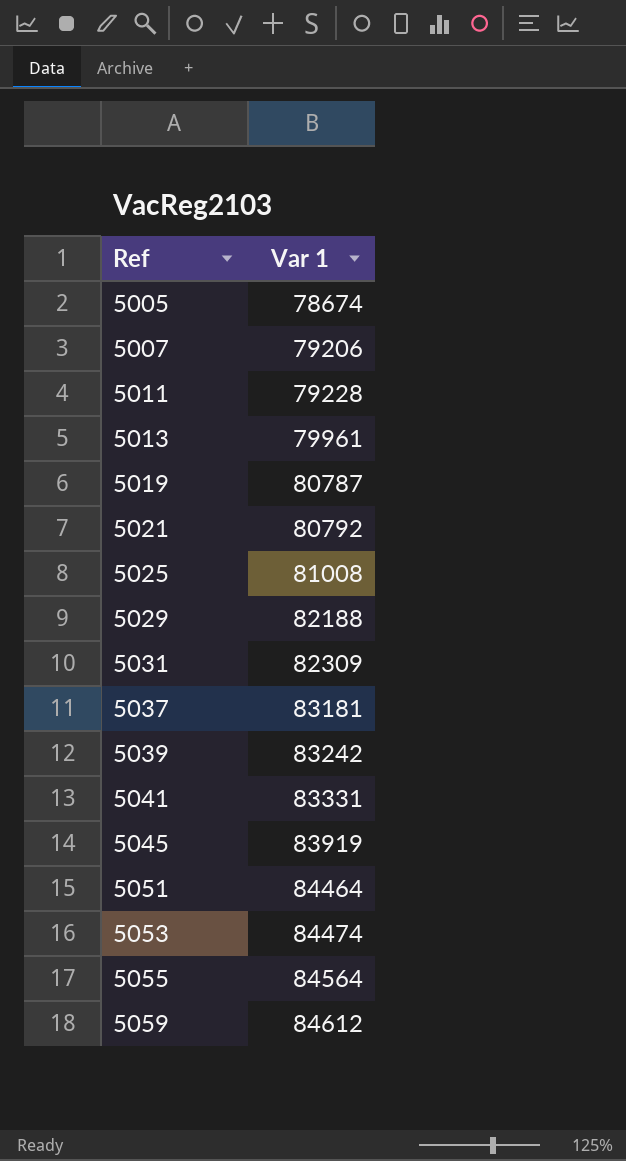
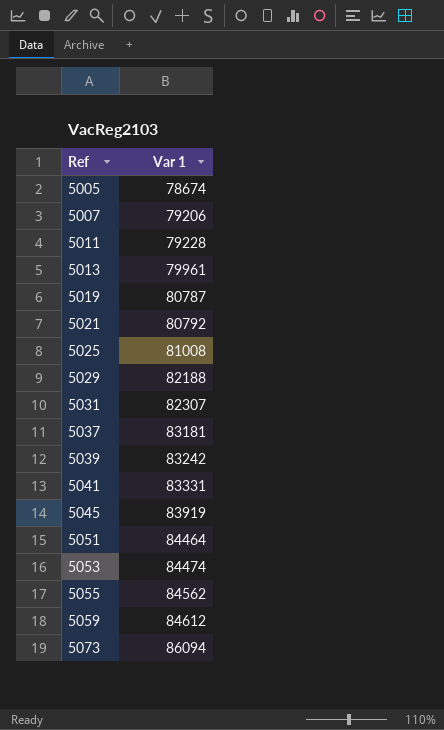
5031 | Var 1: 82309 -> 82307
5055 | Var 1: 84564 -> 84562
row 5073: none -> 86094

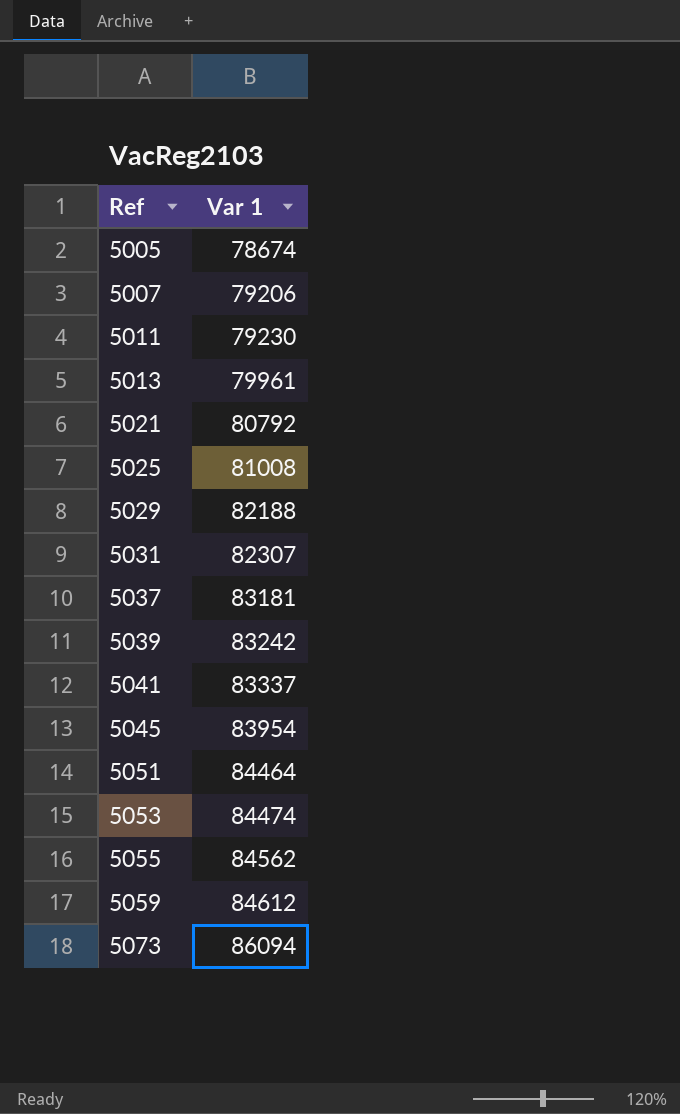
row 5019: 80787 -> none
5011 | Var 1: 79228 -> 79230
5041 | Var 1: 83331 -> 83337
5045 | Var 1: 83919 -> 83954

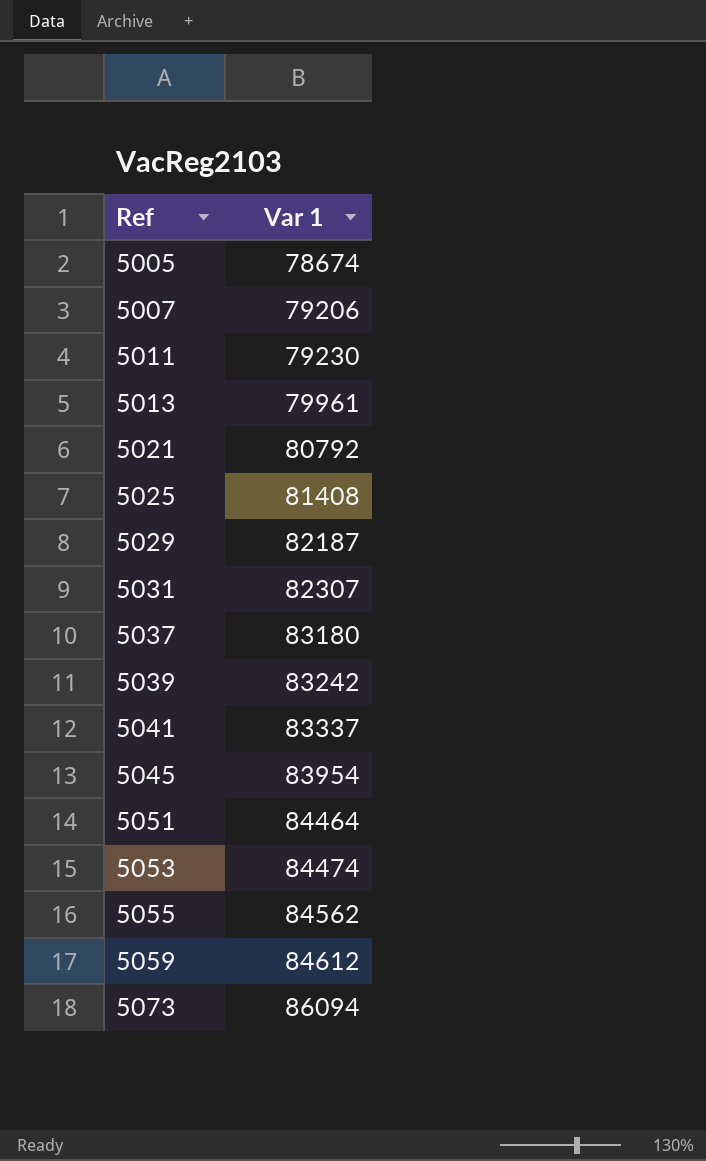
5025 | Var 1: 81008 -> 81408
5029 | Var 1: 82188 -> 82187
5037 | Var 1: 83181 -> 83180

